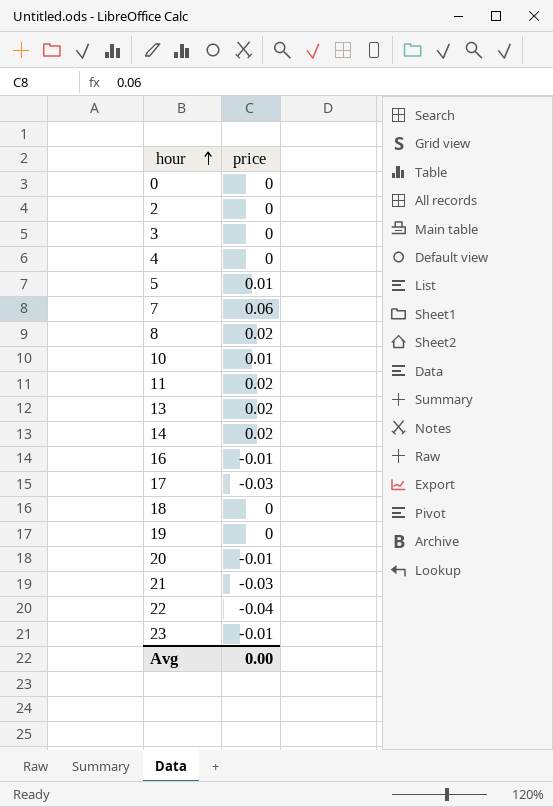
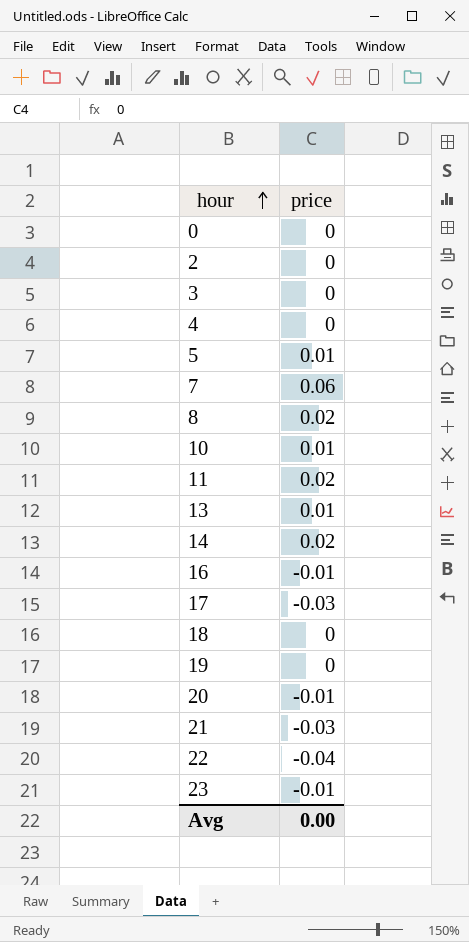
13 | price: 0.02 -> 0.01

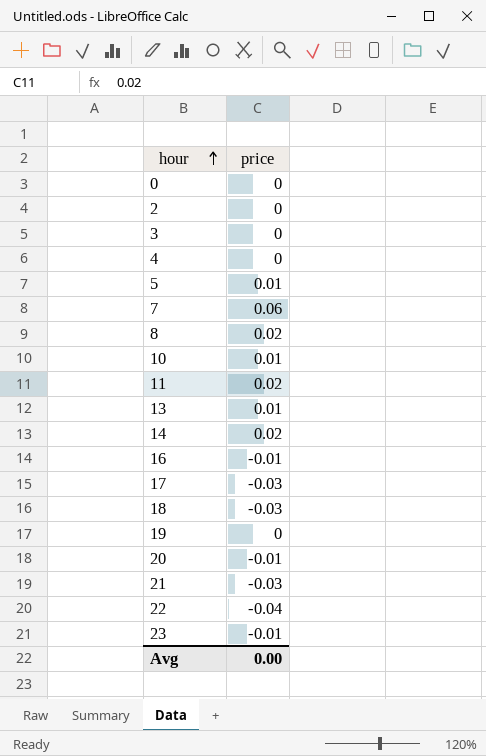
18 | price: 0 -> -0.03

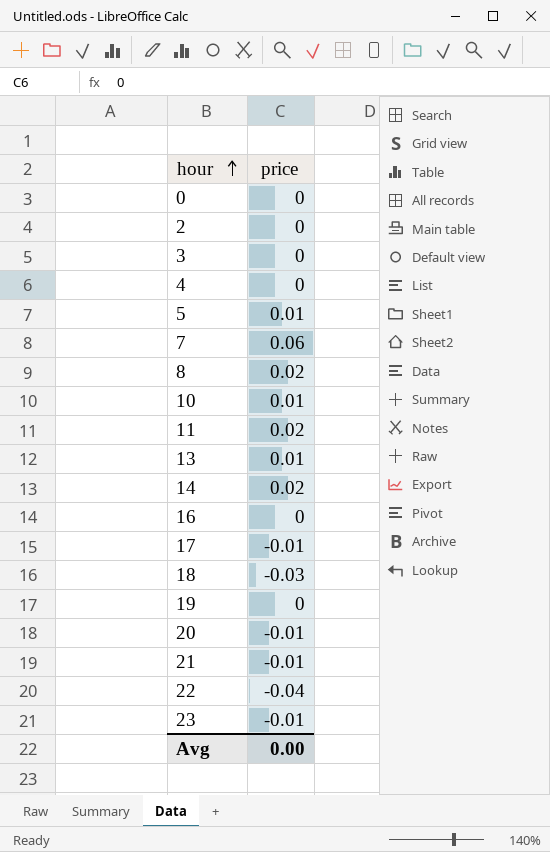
16 | price: -0.01 -> 0
17 | price: -0.03 -> -0.01
21 | price: -0.03 -> -0.01

